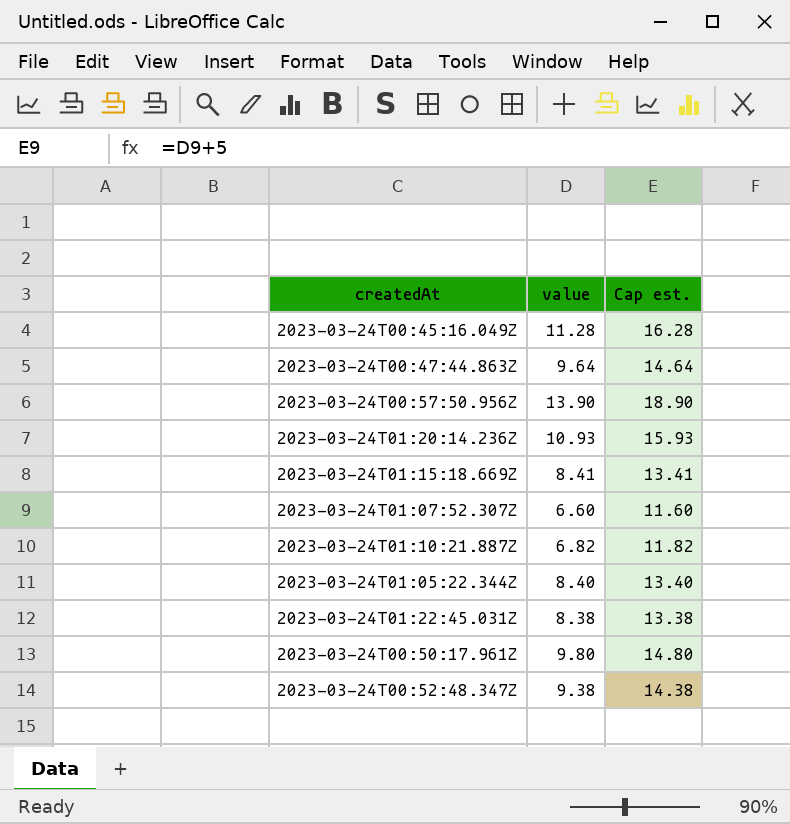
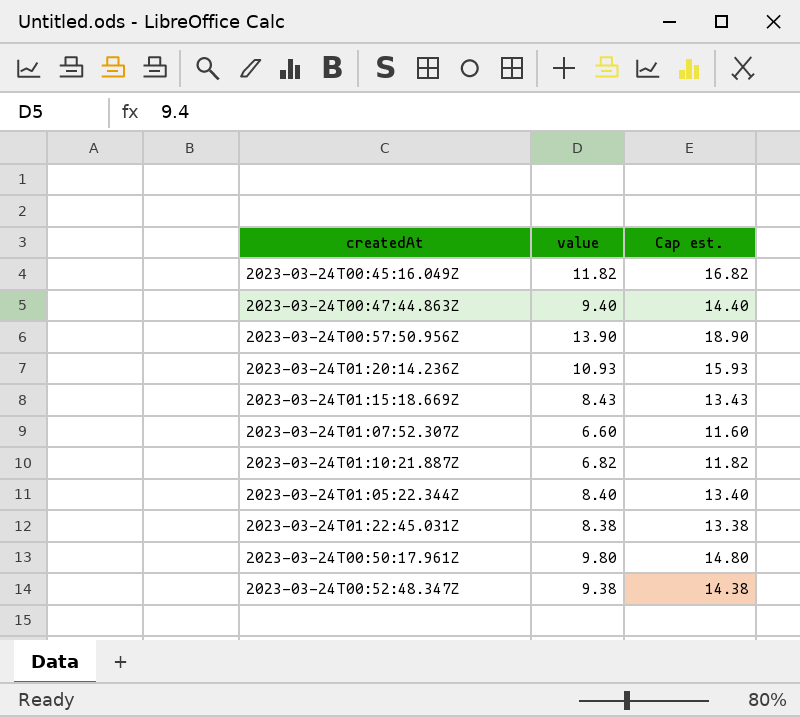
2023-03-24T00:45:16.049Z | value: 11.28 -> 11.82
2023-03-24T00:45:16.049Z | Cap est.: 16.28 -> 16.82
2023-03-24T00:47:44.863Z | value: 9.64 -> 9.40
2023-03-24T00:47:44.863Z | Cap est.: 14.64 -> 14.40
2023-03-24T01:15:18.669Z | value: 8.41 -> 8.43
2023-03-24T01:15:18.669Z | Cap est.: 13.41 -> 13.43

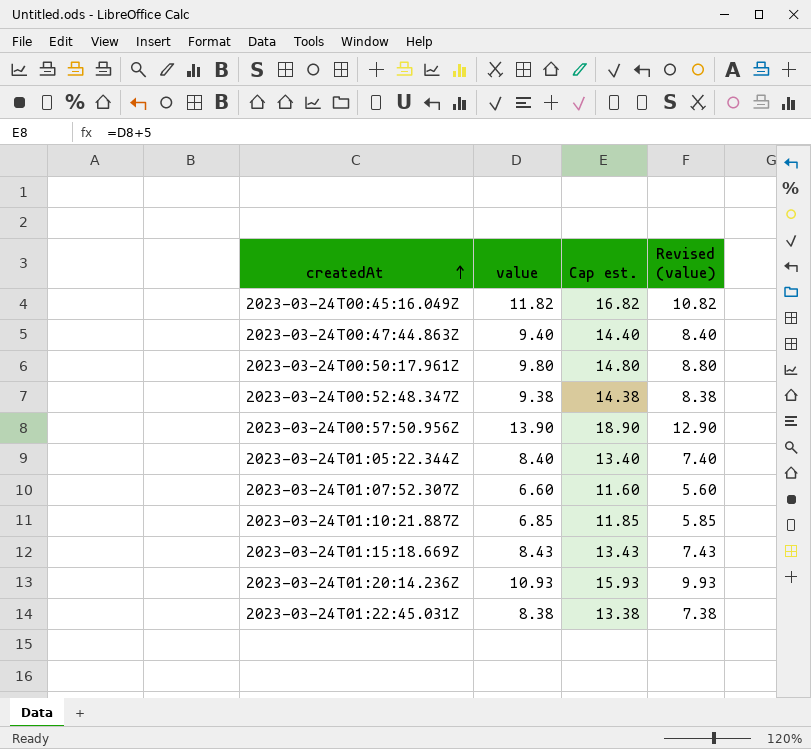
row order: none -> createdAt ascending
column Revised (value) | formula: none -> [value] - 1
2023-03-24T01:10:21.887Z | value: 6.82 -> 6.85
2023-03-24T01:10:21.887Z | Cap est.: 11.82 -> 11.85

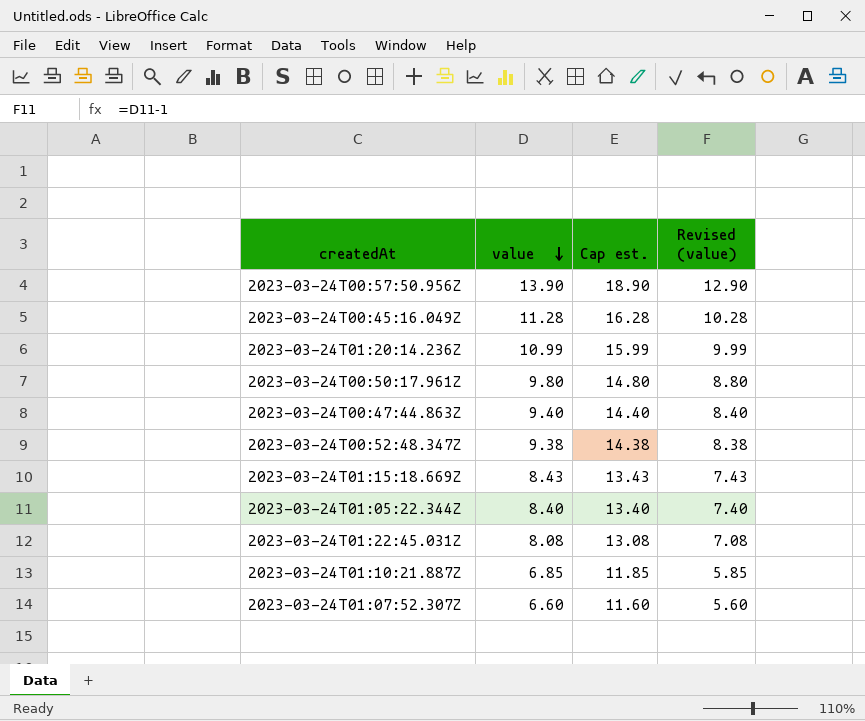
row order: createdAt ascending -> value descending
2023-03-24T00:45:16.049Z | value: 11.82 -> 11.28
2023-03-24T00:45:16.049Z | Cap est.: 16.82 -> 16.28
2023-03-24T00:45:16.049Z | Revised (value): 10.82 -> 10.28
2023-03-24T01:20:14.236Z | value: 10.93 -> 10.99
2023-03-24T01:20:14.236Z | Cap est.: 15.93 -> 15.99
2023-03-24T01:20:14.236Z | Revised (value): 9.93 -> 9.99
2023-03-24T01:22:45.031Z | value: 8.38 -> 8.08
2023-03-24T01:22:45.031Z | Cap est.: 13.38 -> 13.08
2023-03-24T01:22:45.031Z | Revised (value): 7.38 -> 7.08

